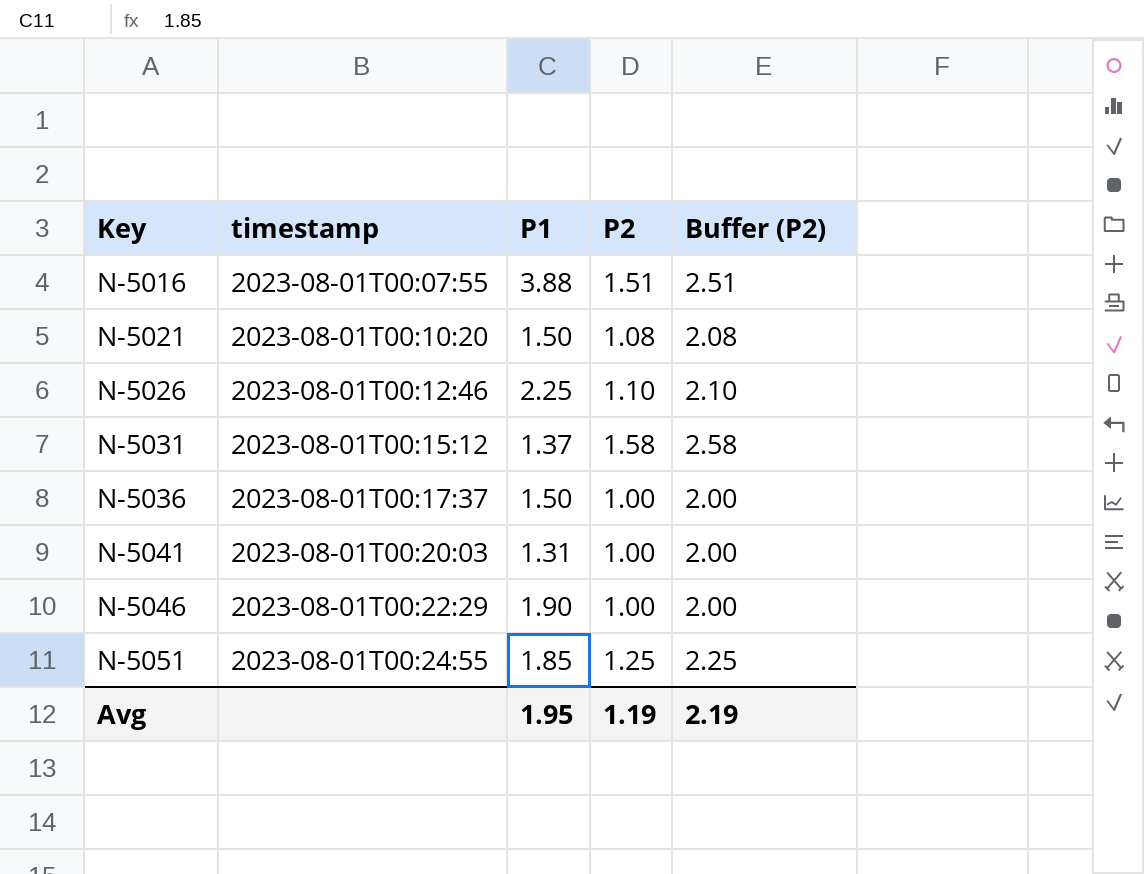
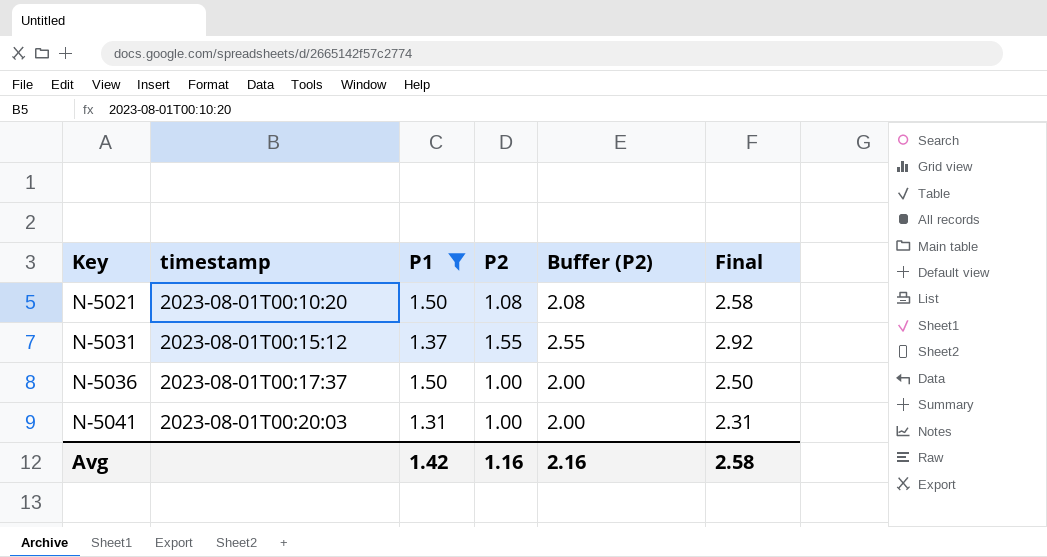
filter: none -> P1 <= 1.50
column Final | formula: none -> [P1] + [P2]
N-5031 | P2: 1.58 -> 1.55
N-5031 | Buffer (P2): 2.58 -> 2.55
Avg | P1: 1.95 -> 1.42
Avg | P2: 1.19 -> 1.16
Avg | Buffer (P2): 2.19 -> 2.16

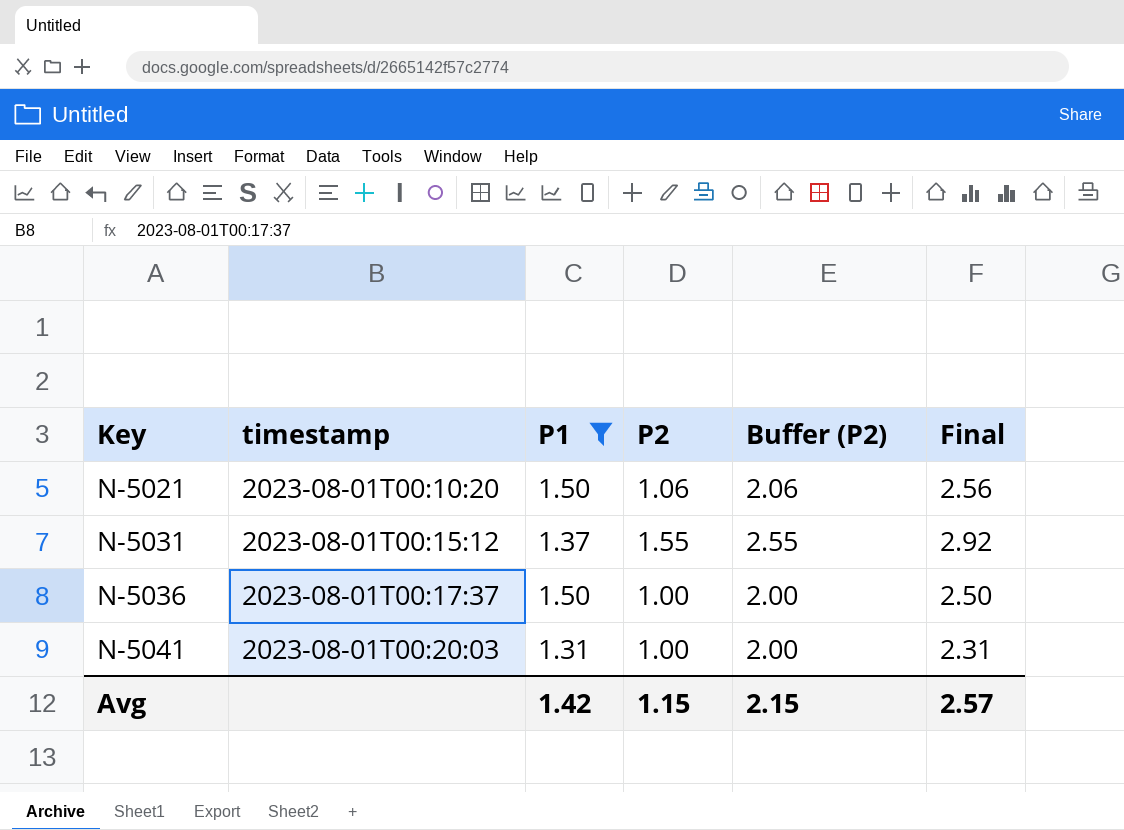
N-5021 | P2: 1.08 -> 1.06
N-5021 | Buffer (P2): 2.08 -> 2.06
N-5021 | Final: 2.58 -> 2.56
Avg | P2: 1.16 -> 1.15
Avg | Buffer (P2): 2.16 -> 2.15
Avg | Final: 2.58 -> 2.57

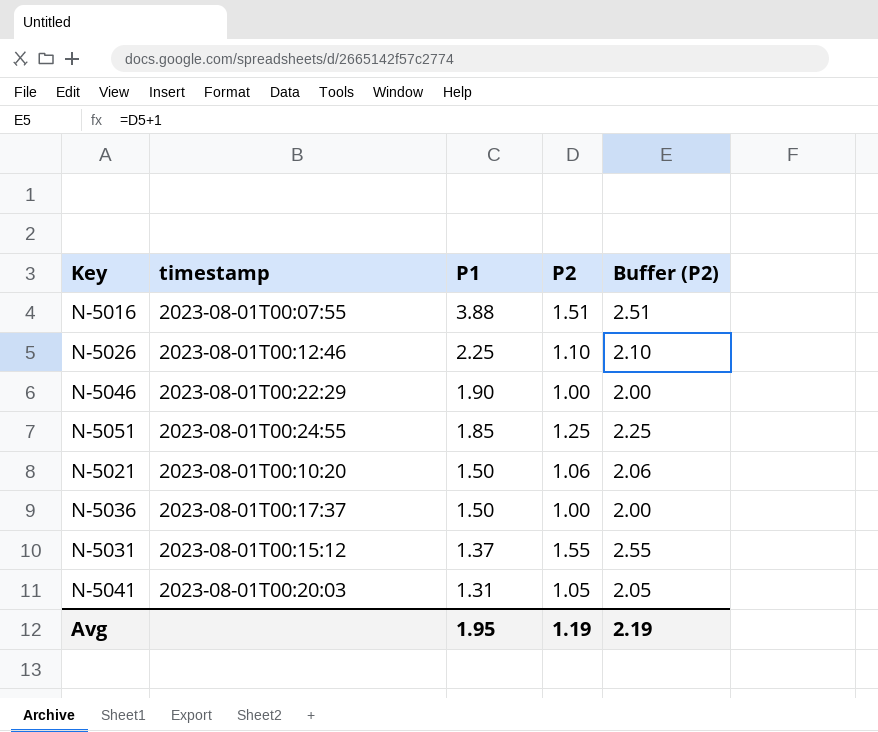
filter: P1 <= 1.50 -> none
row order: Key ascending -> P1 descending
column Final | formula: [P1] + [P2] -> none
N-5041 | P2: 1.00 -> 1.05
N-5041 | Buffer (P2): 2.00 -> 2.05
Avg | P1: 1.42 -> 1.95
Avg | P2: 1.15 -> 1.19
Avg | Buffer (P2): 2.15 -> 2.19

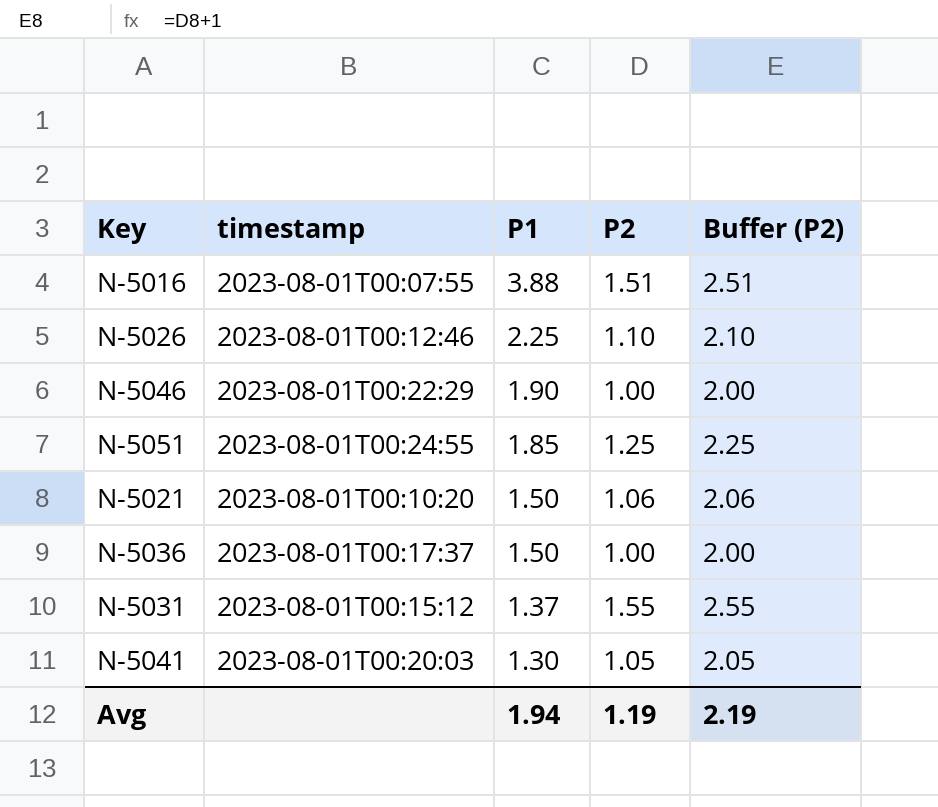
N-5041 | P1: 1.31 -> 1.30
Avg | P1: 1.95 -> 1.94

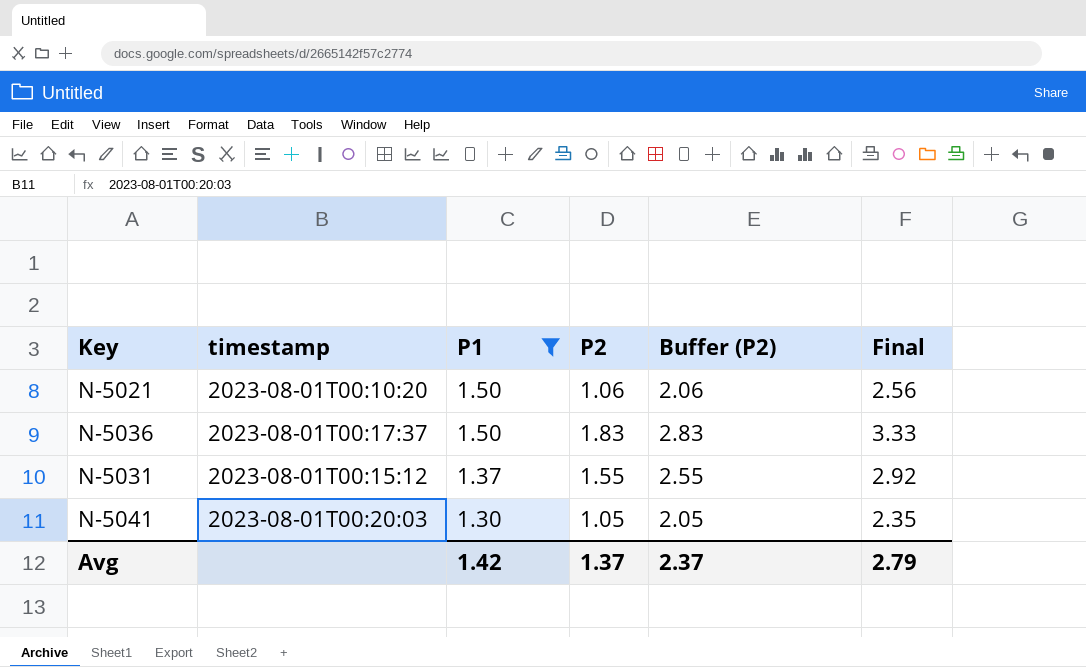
filter: none -> P1 <= 1.50
column Final | formula: none -> [P1] + [P2]
N-5036 | P2: 1.00 -> 1.83
N-5036 | Buffer (P2): 2.00 -> 2.83
Avg | P1: 1.94 -> 1.42
Avg | P2: 1.19 -> 1.37
Avg | Buffer (P2): 2.19 -> 2.37

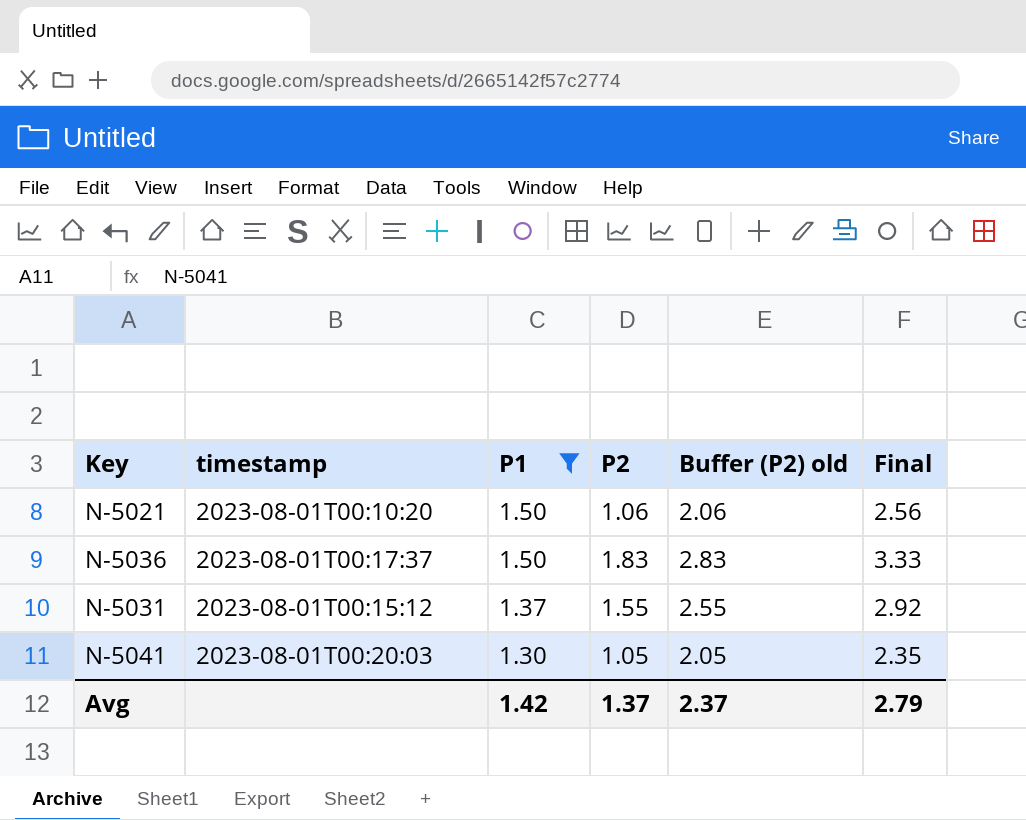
column name: Buffer (P2) -> Buffer (P2) old

